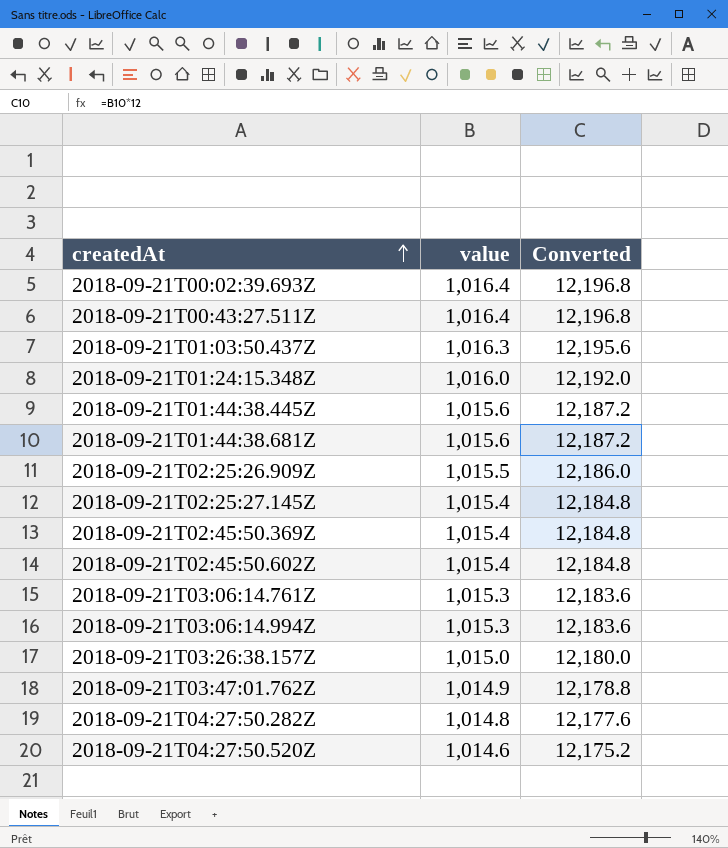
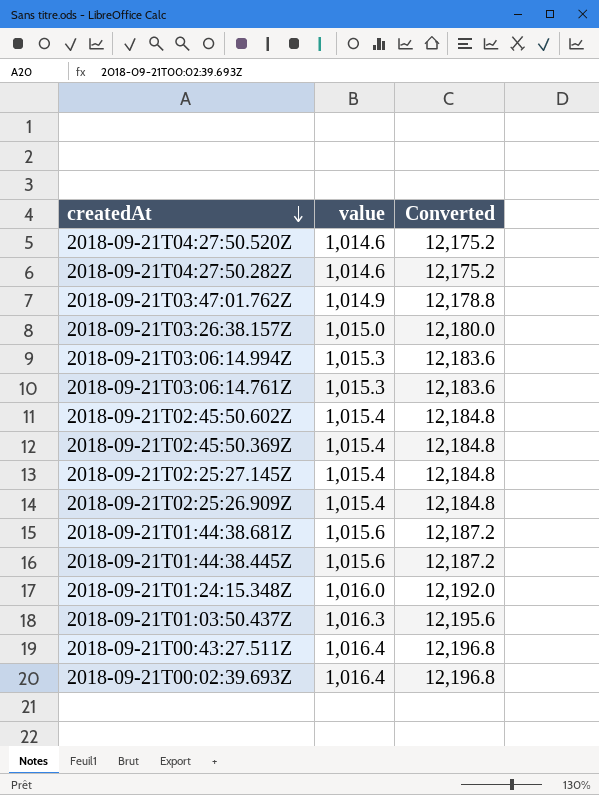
row order: createdAt ascending -> createdAt descending
2018-09-21T04:27:50.282Z | value: 1,014.8 -> 1,014.6
2018-09-21T04:27:50.282Z | Converted: 12,177.6 -> 12,175.2
2018-09-21T02:25:26.909Z | value: 1,015.5 -> 1,015.4
2018-09-21T02:25:26.909Z | Converted: 12,186.0 -> 12,184.8

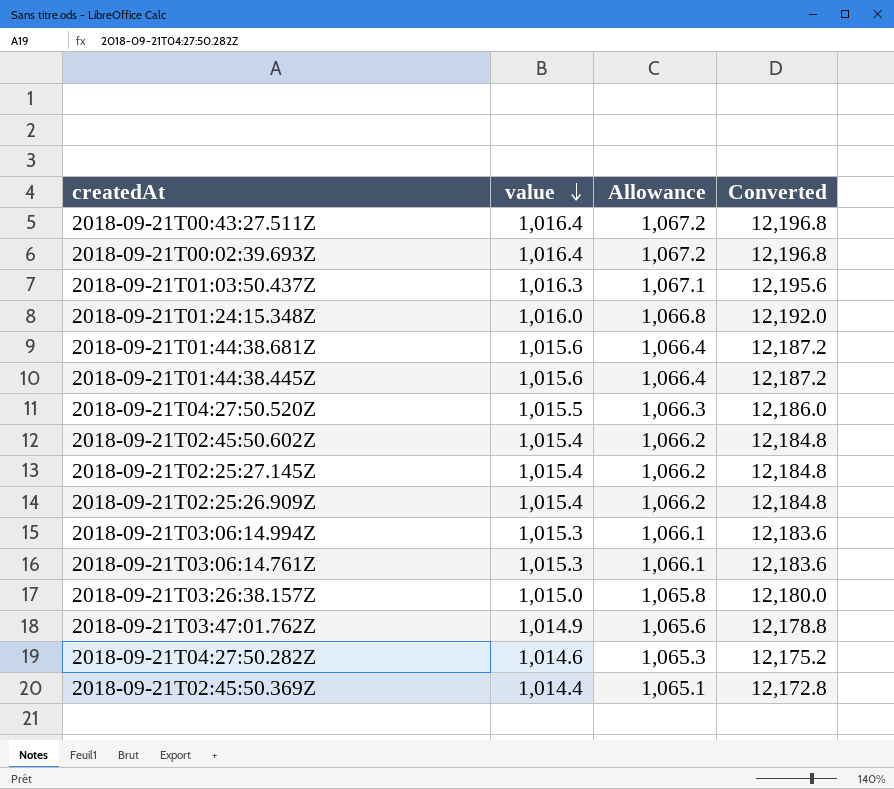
row order: createdAt descending -> value descending
column Allowance | formula: none -> [value] * 1.05
2018-09-21T04:27:50.520Z | value: 1,014.6 -> 1,015.5
2018-09-21T04:27:50.520Z | Converted: 12,175.2 -> 12,186.0
2018-09-21T02:45:50.369Z | value: 1,015.4 -> 1,014.4
2018-09-21T02:45:50.369Z | Converted: 12,184.8 -> 12,172.8

